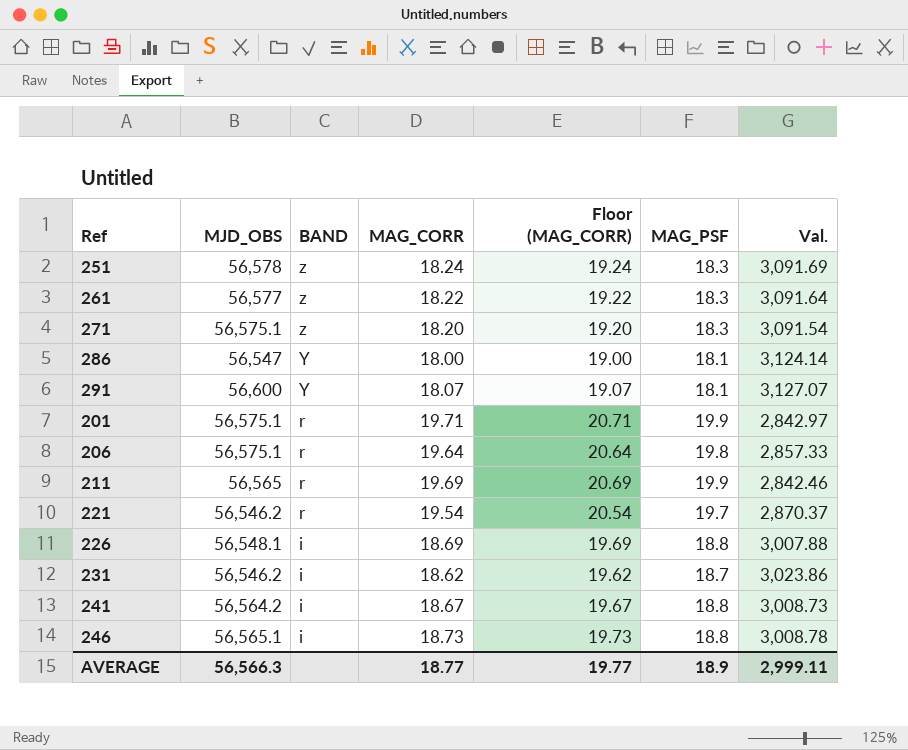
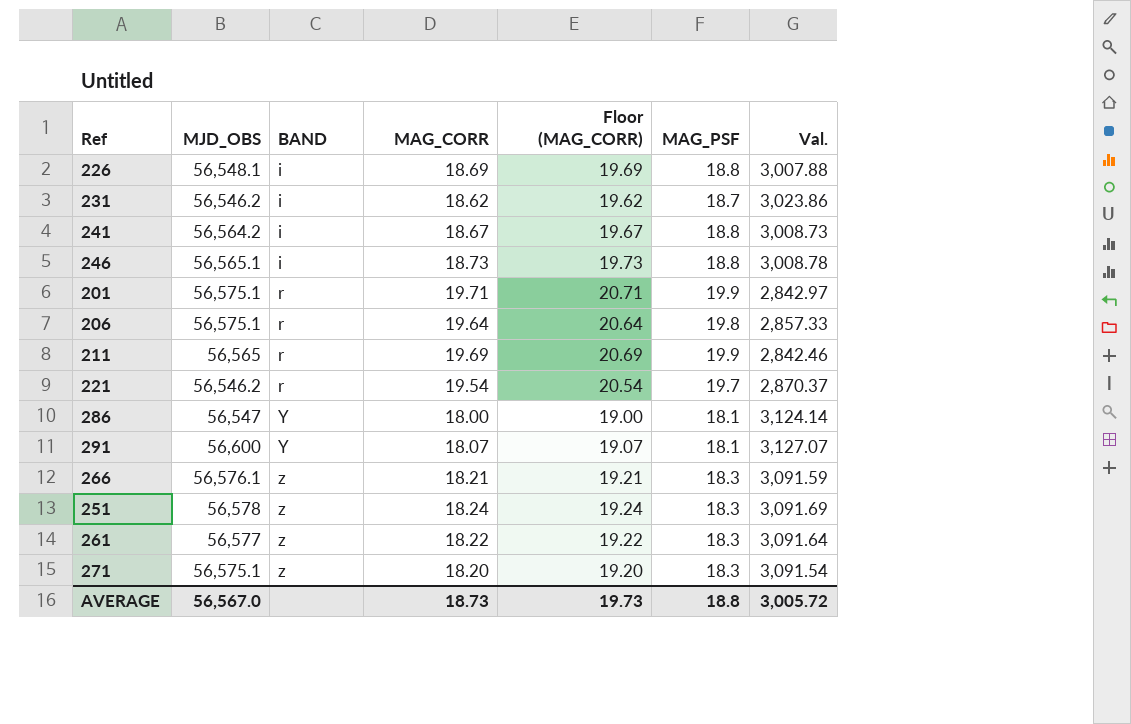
row order: BAND descending -> BAND ascending
row 266: none -> 56,576.1 | z | 18.21 | 19.21 | 18.3 | 3,091.59
AVERAGE | MJD_OBS: 56,566.3 -> 56,567.0
AVERAGE | MAG_CORR: 18.77 -> 18.73
AVERAGE | Floor (MAG_CORR): 19.77 -> 19.73
AVERAGE | MAG_PSF: 18.9 -> 18.8
AVERAGE | Val.: 2,999.11 -> 3,005.72

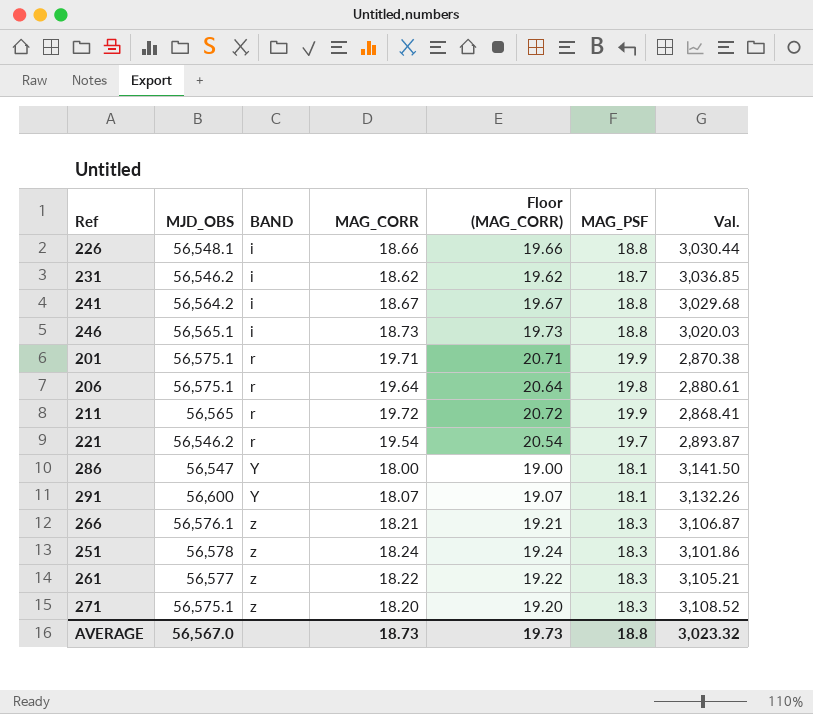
column Val. | formula: [MJD_OBS] / [MAG_PSF] -> [MJD_OBS] / [MAG_CORR]
226 | MAG_CORR: 18.69 -> 18.66
226 | Floor (MAG_CORR): 19.69 -> 19.66
211 | MAG_CORR: 19.69 -> 19.72
211 | Floor (MAG_CORR): 20.69 -> 20.72
AVERAGE | Val.: 3,005.72 -> 3,023.32

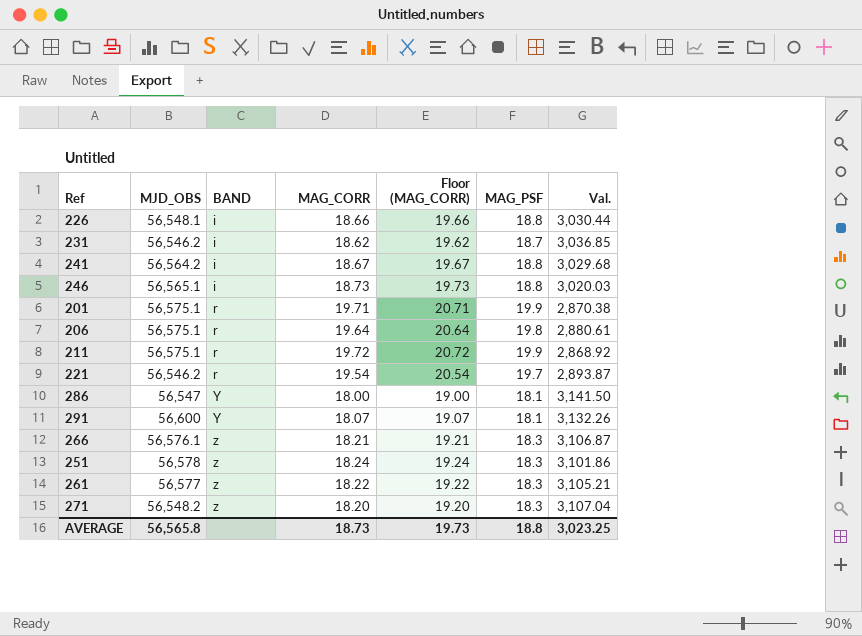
211 | MJD_OBS: 56,565 -> 56,575.1
211 | Val.: 2,868.41 -> 2,868.92
271 | MJD_OBS: 56,575.1 -> 56,548.2
271 | Val.: 3,108.52 -> 3,107.04
AVERAGE | MJD_OBS: 56,567.0 -> 56,565.8
AVERAGE | Val.: 3,023.32 -> 3,023.25

